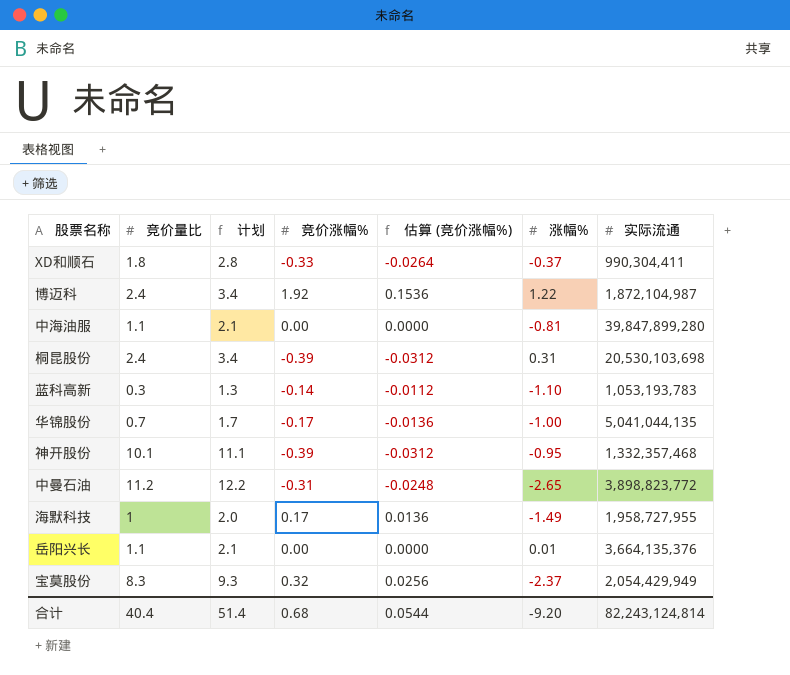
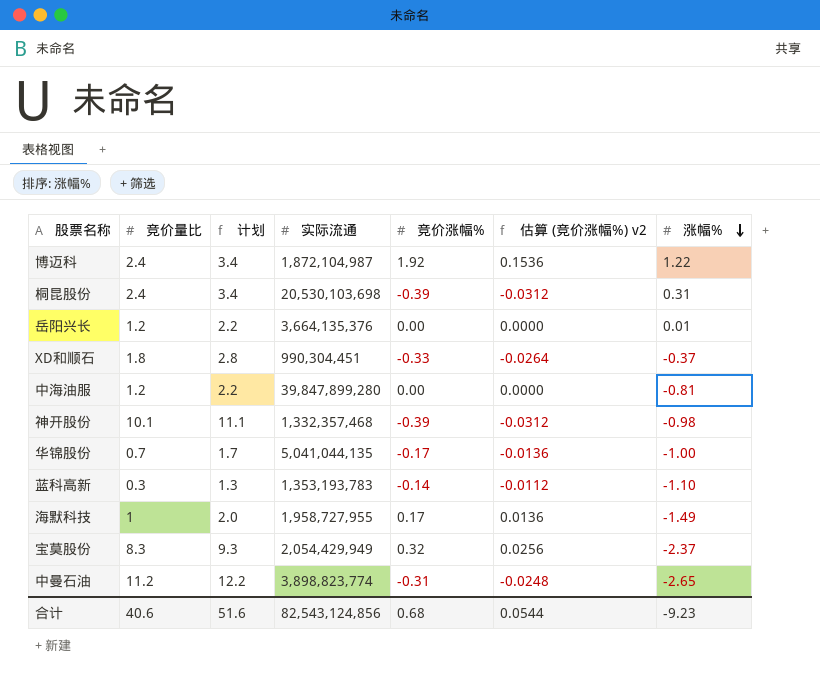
row order: none -> 涨幅% descending
column 实际流通 | position: 7 -> 4
column name: 估算 (竞价涨幅%) -> 估算 (竞价涨幅%) v2
岳阳兴长 | 竞价量比: 1.1 -> 1.2
岳阳兴长 | 计划: 2.1 -> 2.2
XD和顺石 | 实际流通: 990,304,411 -> 990,304,451
中海油服 | 竞价量比: 1.1 -> 1.2
中海油服 | 计划: 2.1 -> 2.2
神开股份 | 涨幅%: -0.95 -> -0.98
蓝科高新 | 实际流通: 1,053,193,783 -> 1,353,193,783
中曼石油 | 实际流通: 3,898,823,772 -> 3,898,823,774
合计 | 竞价量比: 40.4 -> 40.6
合计 | 计划: 51.4 -> 51.6
合计 | 实际流通: 82,243,124,814 -> 82,543,124,856
合计 | 涨幅%: -9.20 -> -9.23

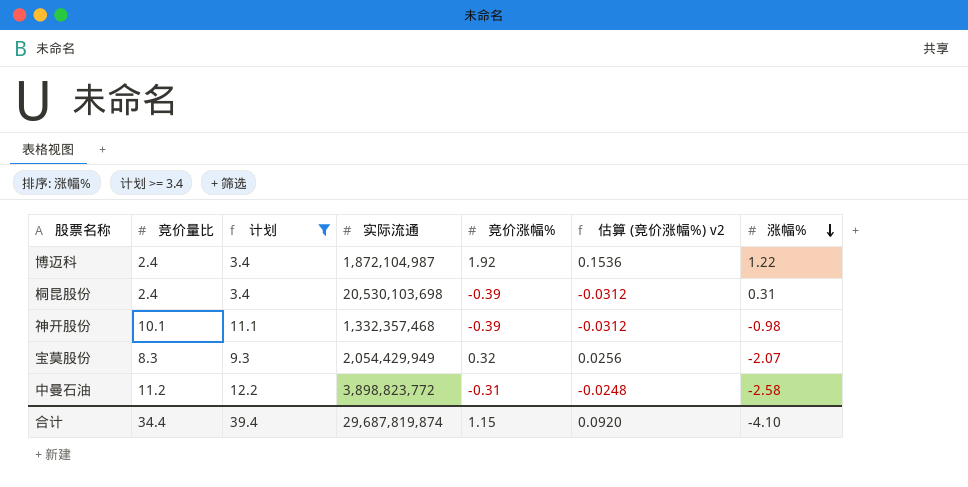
filter: none -> 计划 >= 3.4
宝莫股份 | 涨幅%: -2.37 -> -2.07
中曼石油 | 实际流通: 3,898,823,774 -> 3,898,823,772
中曼石油 | 涨幅%: -2.65 -> -2.58
合计 | 竞价量比: 40.6 -> 34.4
合计 | 计划: 51.6 -> 39.4
合计 | 实际流通: 82,543,124,856 -> 29,687,819,874
合计 | 竞价涨幅%: 0.68 -> 1.15
合计 | 估算 (竞价涨幅%) v2: 0.0544 -> 0.0920
合计 | 涨幅%: -9.23 -> -4.10

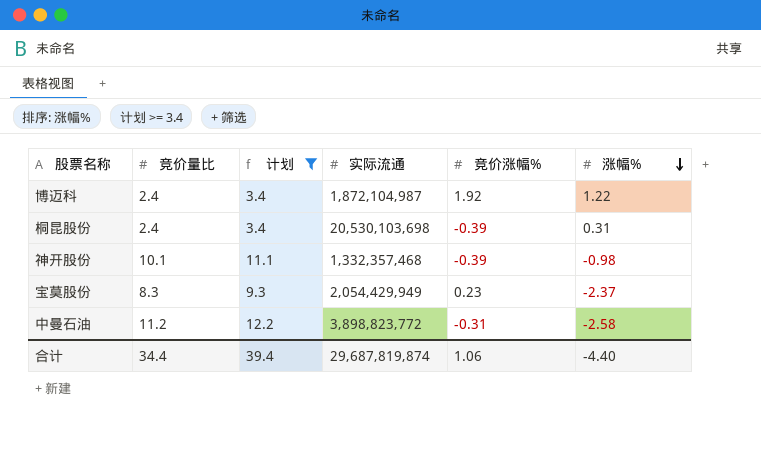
column 估算 (竞价涨幅%) v2 | formula: [竞价涨幅%] * 0.08 -> none
宝莫股份 | 竞价涨幅%: 0.32 -> 0.23
宝莫股份 | 涨幅%: -2.07 -> -2.37
合计 | 竞价涨幅%: 1.15 -> 1.06
合计 | 涨幅%: -4.10 -> -4.40

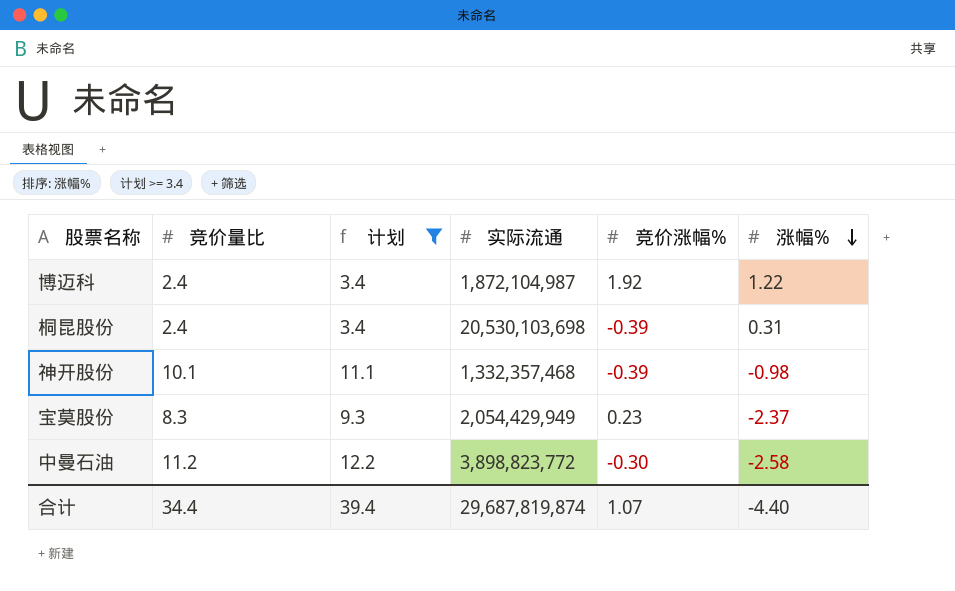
中曼石油 | 竞价涨幅%: -0.31 -> -0.30
合计 | 竞价涨幅%: 1.06 -> 1.07

